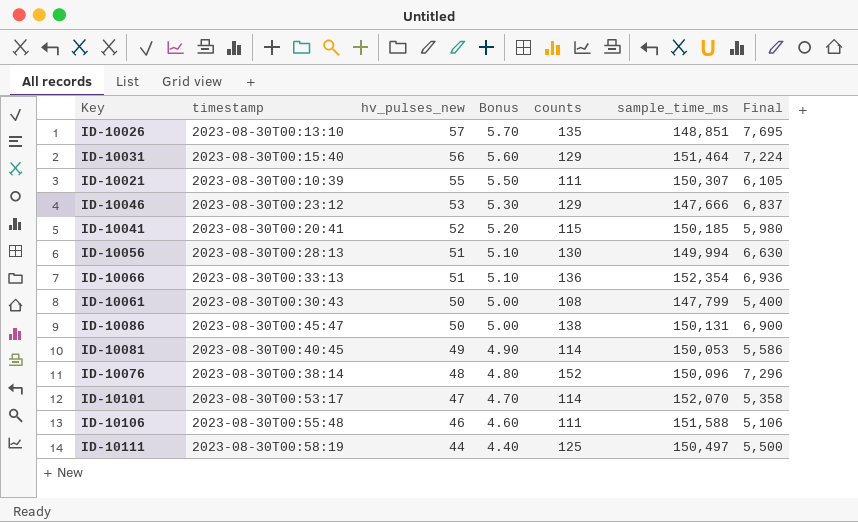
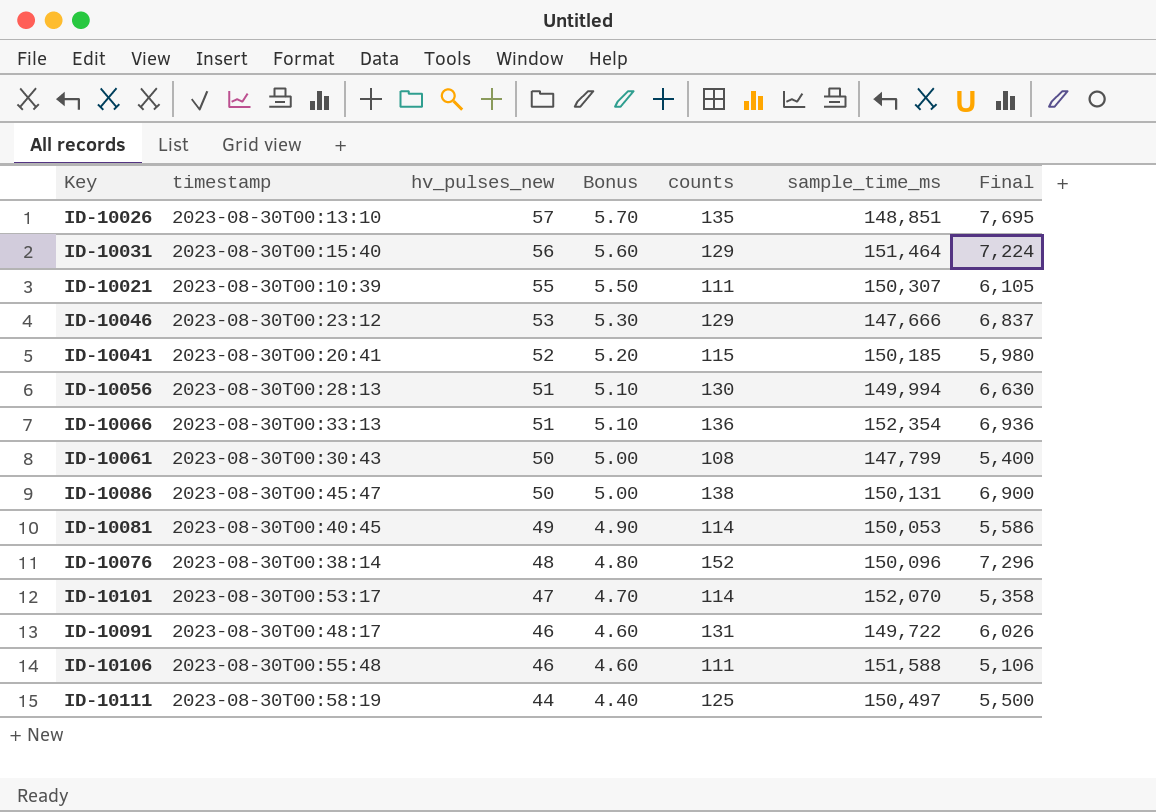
row ID-10091: none -> 2023-08-30T00:48:17 | 46 | 4.60 | 131 | 149,722 | 6,026

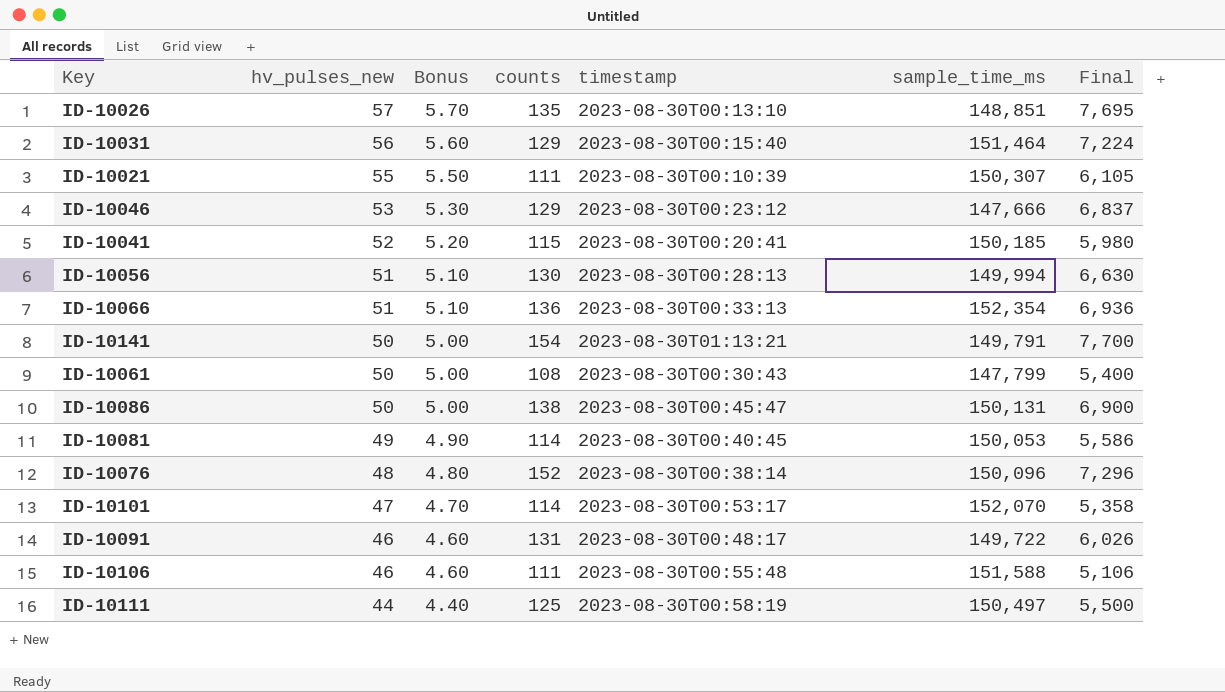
column timestamp | position: 2 -> 5
row ID-10141: none -> 50 | 5.00 | 154 | 2023-08-30T01:13:21 | 149,791 | 7,700

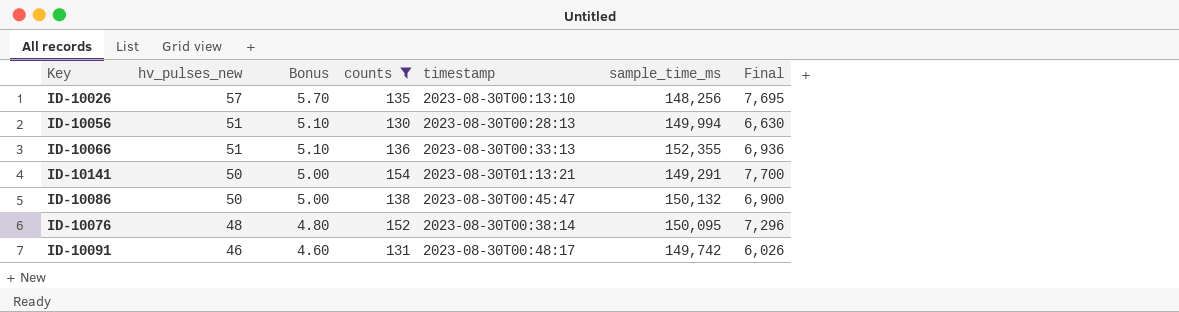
filter: none -> counts >= 130
ID-10026 | sample_time_ms: 148,851 -> 148,256
ID-10066 | sample_time_ms: 152,354 -> 152,355
ID-10141 | sample_time_ms: 149,791 -> 149,291
ID-10086 | sample_time_ms: 150,131 -> 150,132
ID-10076 | sample_time_ms: 150,096 -> 150,095
ID-10091 | sample_time_ms: 149,722 -> 149,742

